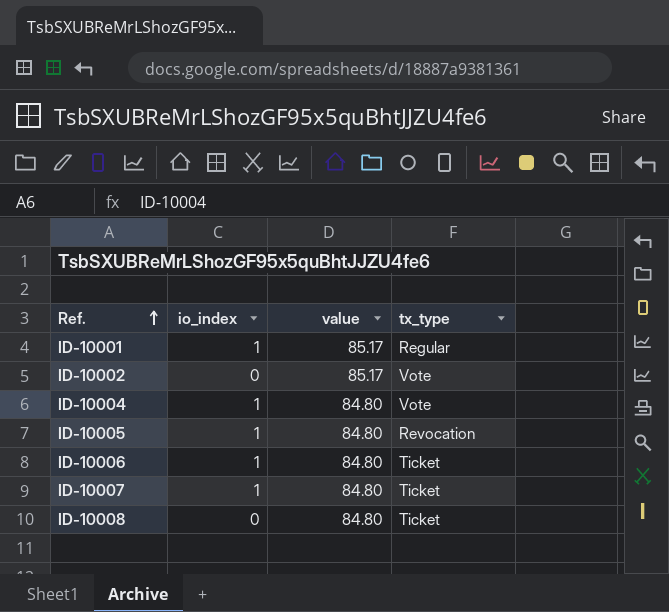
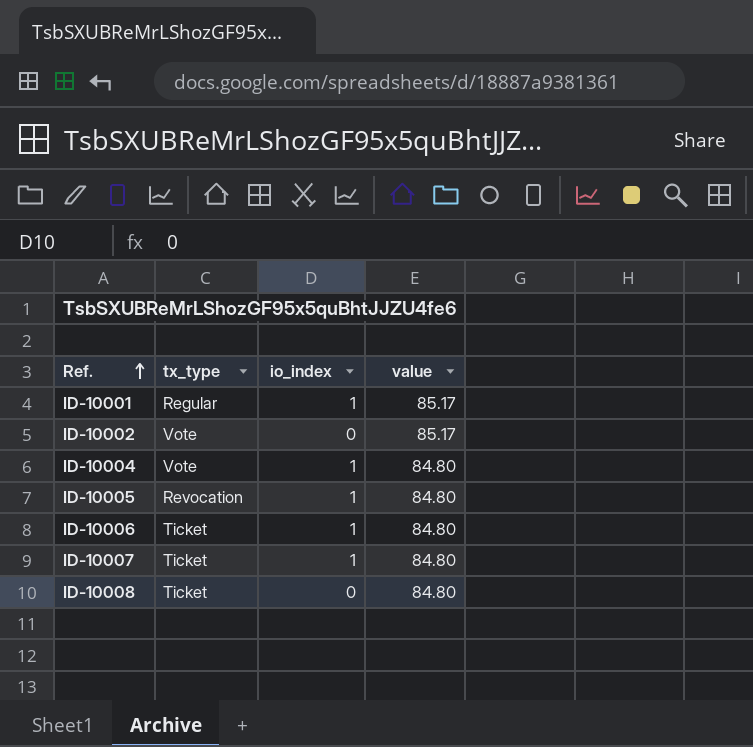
column tx_type | position: 4 -> 2

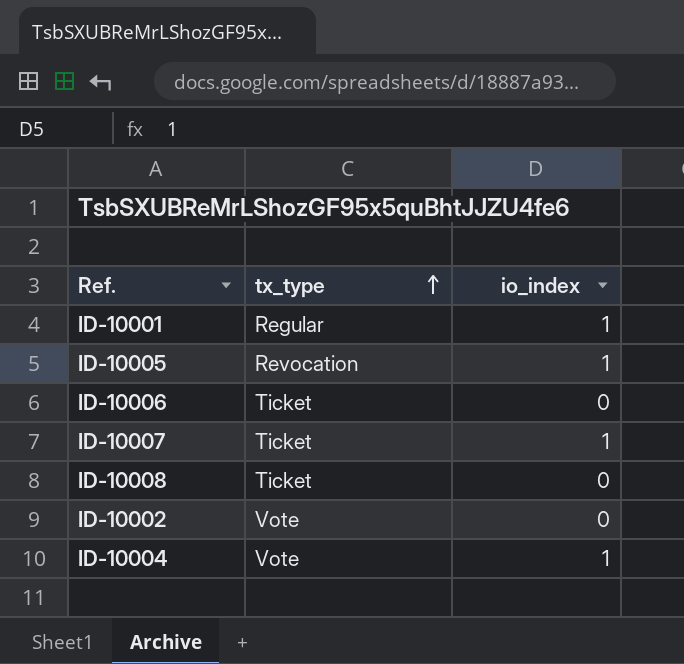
row order: Ref. ascending -> tx_type ascending
column value | position: 4 -> none
ID-10006 | io_index: 1 -> 0

